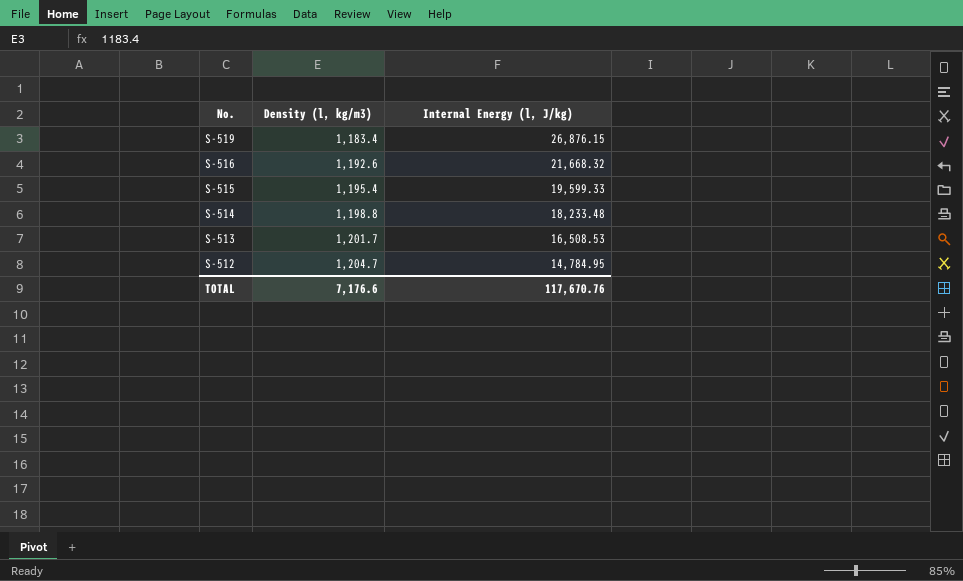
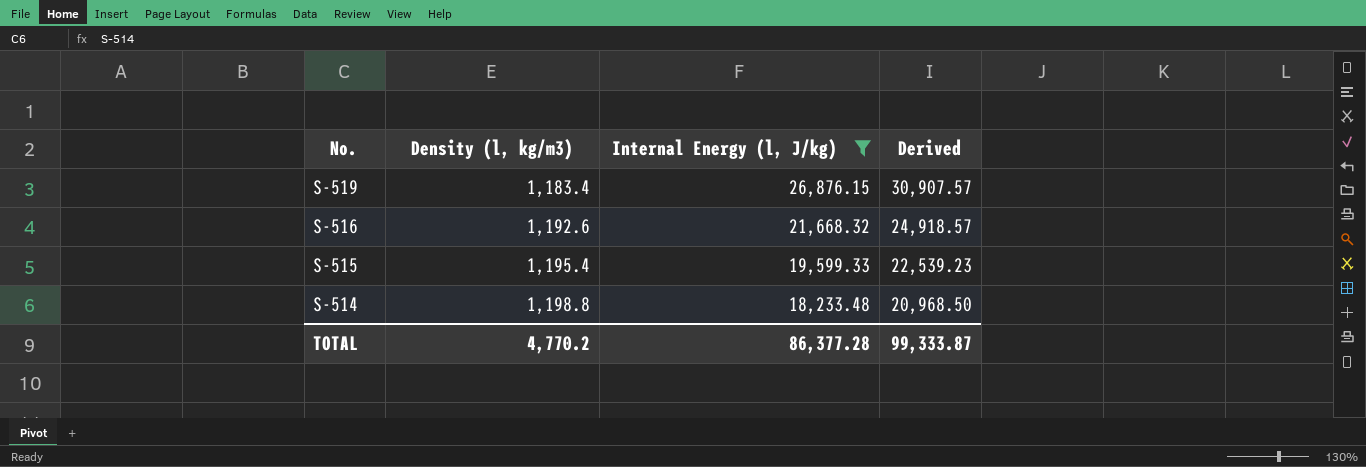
filter: none -> Internal Energy (l, J/kg) >= 18,233.48
column Derived | formula: none -> [Internal Energy (l, J/kg)] * 1.15
TOTAL | Density (l, kg/m3): 7,176.6 -> 4,770.2
TOTAL | Internal Energy (l, J/kg): 117,670.76 -> 86,377.28

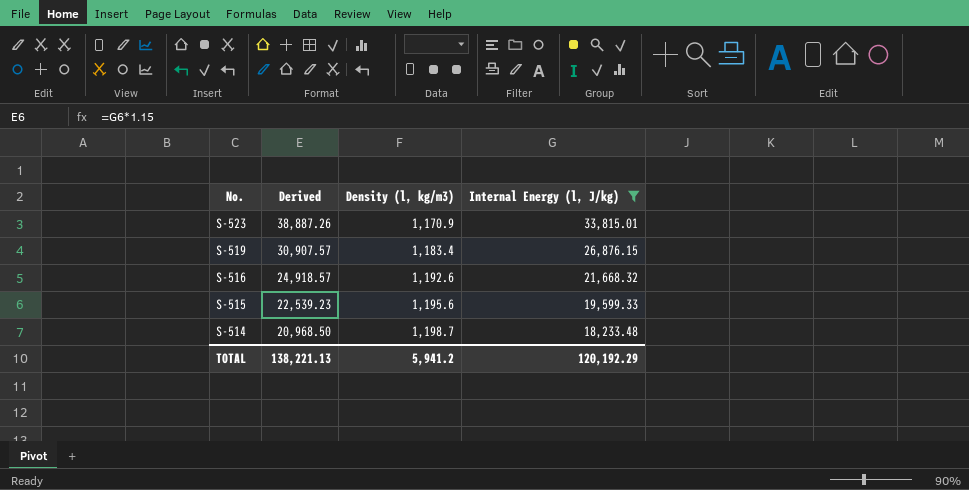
column Derived | position: 4 -> 2
row S-523: none -> 38,887.26 | 1,170.9 | 33,815.01
S-515 | Density (l, kg/m3): 1,195.4 -> 1,195.6
S-514 | Density (l, kg/m3): 1,198.8 -> 1,198.7
TOTAL | Derived: 99,333.87 -> 138,221.13
TOTAL | Density (l, kg/m3): 4,770.2 -> 5,941.2
TOTAL | Internal Energy (l, J/kg): 86,377.28 -> 120,192.29

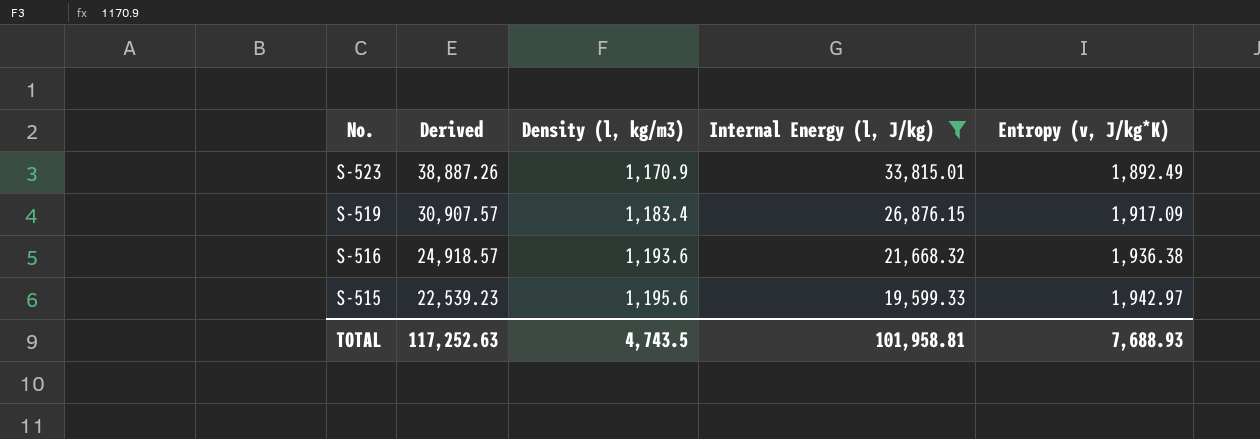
column Entropy (v, J/kg*K) | position: none -> 5
row S-514: 20,968.50 | 1,198.7 | 18,233.48 -> none
S-516 | Density (l, kg/m3): 1,192.6 -> 1,193.6
TOTAL | Derived: 138,221.13 -> 117,252.63
TOTAL | Density (l, kg/m3): 5,941.2 -> 4,743.5
TOTAL | Internal Energy (l, J/kg): 120,192.29 -> 101,958.81

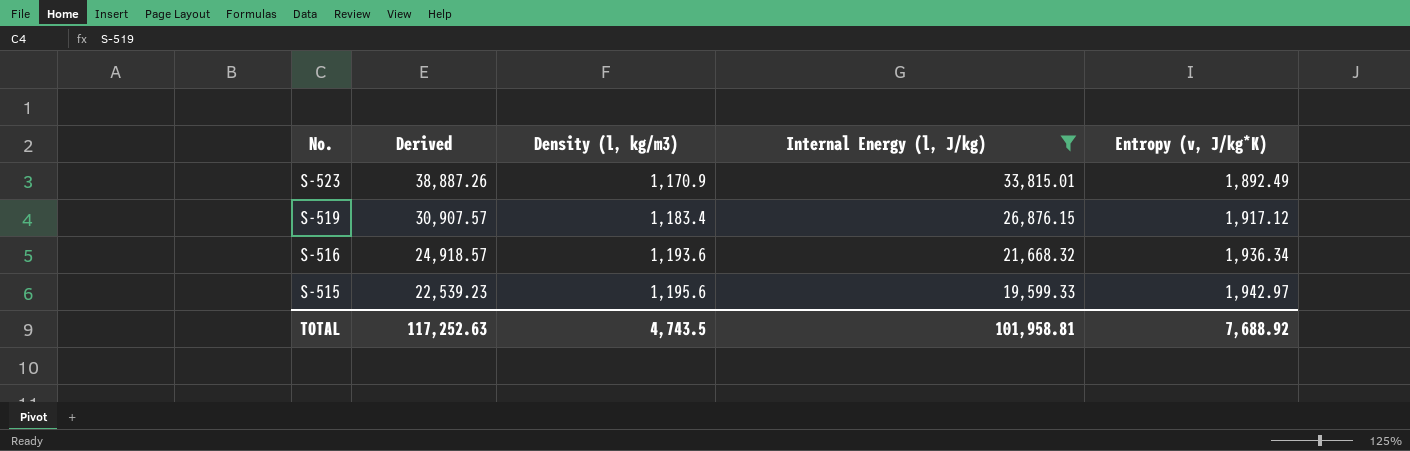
S-519 | Entropy (v, J/kg*K): 1,917.09 -> 1,917.12
S-516 | Entropy (v, J/kg*K): 1,936.38 -> 1,936.34
TOTAL | Entropy (v, J/kg*K): 7,688.93 -> 7,688.92

